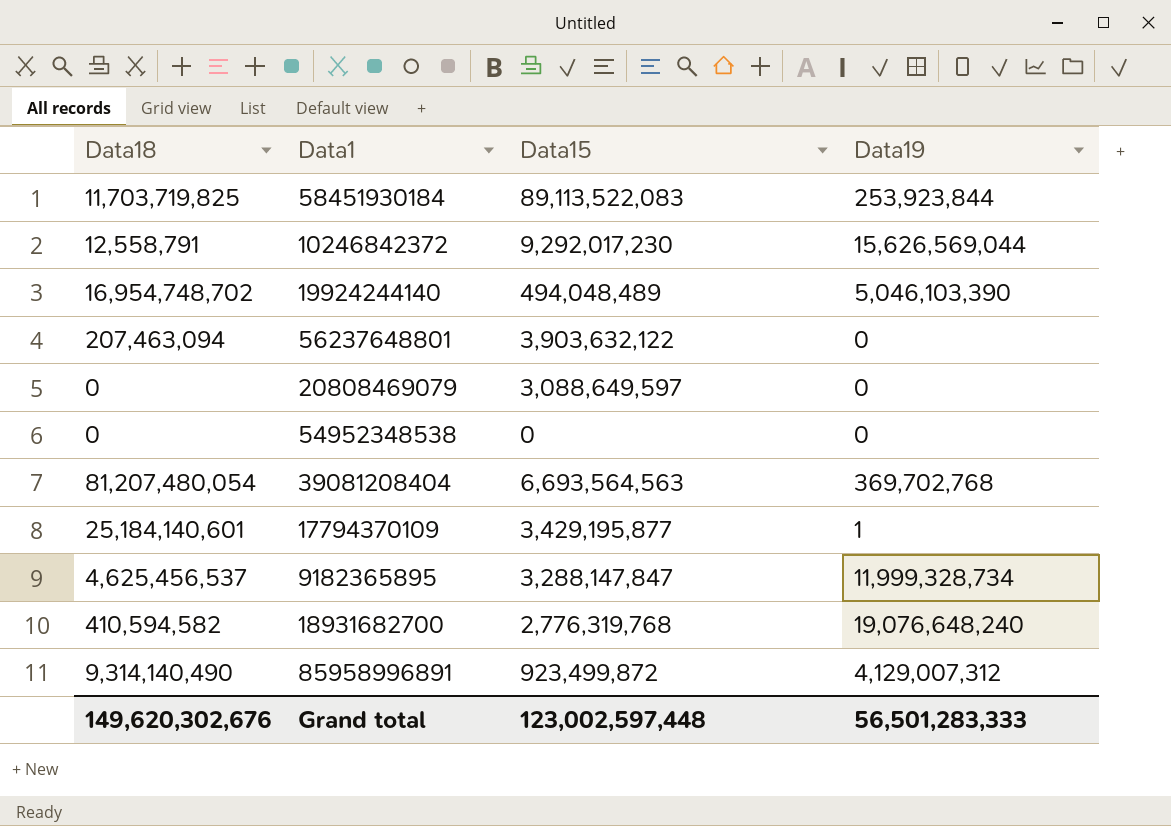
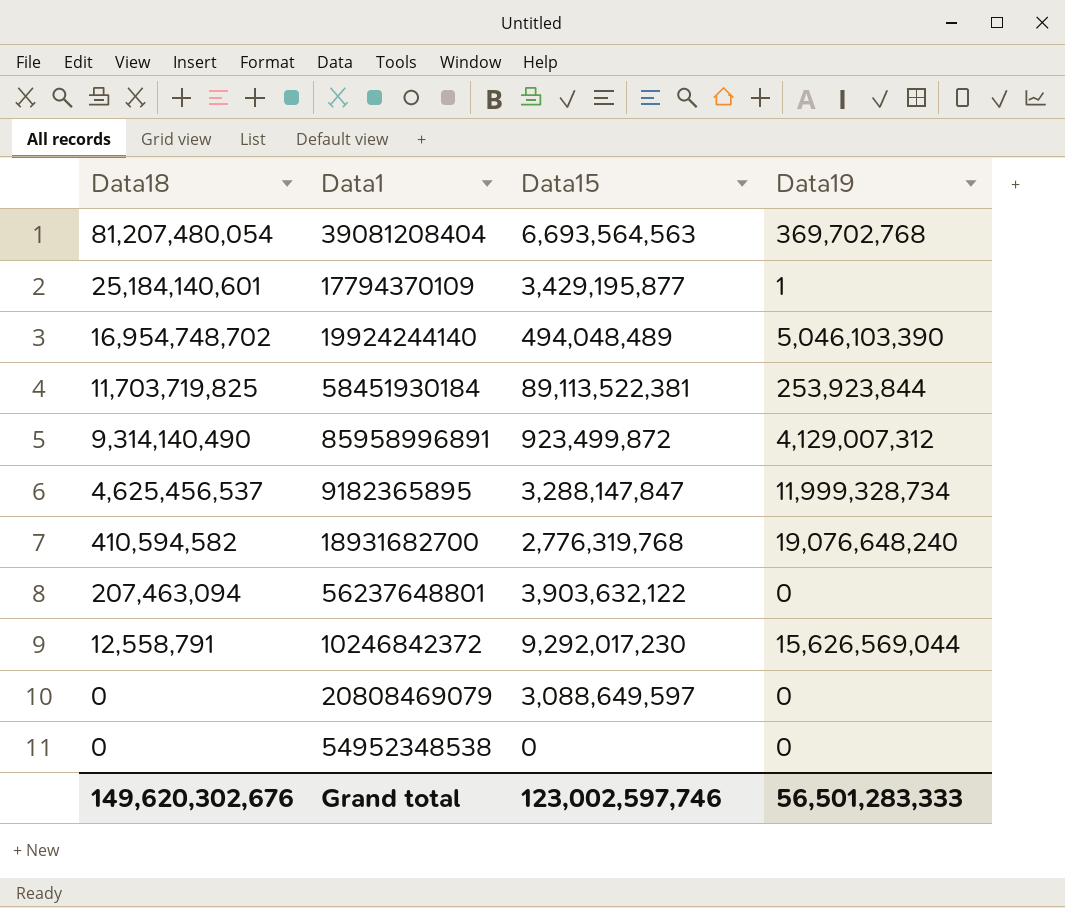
row order: none -> Data18 descending
58451930184 | Data15: 89,113,522,083 -> 89,113,522,381
Grand total | Data15: 123,002,597,448 -> 123,002,597,746

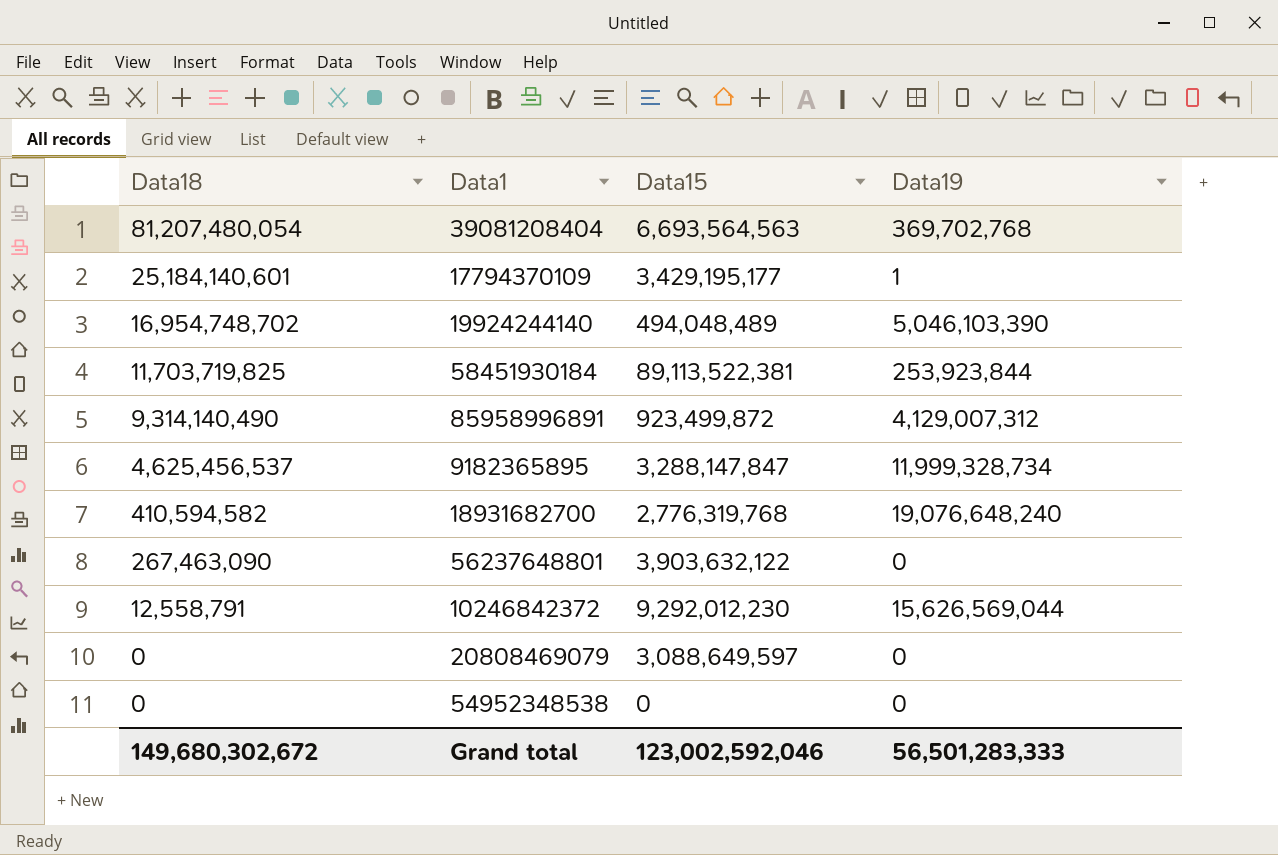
17794370109 | Data15: 3,429,195,877 -> 3,429,195,177
56237648801 | Data18: 207,463,094 -> 267,463,090
10246842372 | Data15: 9,292,017,230 -> 9,292,012,230
Grand total | Data18: 149,620,302,676 -> 149,680,302,672
Grand total | Data15: 123,002,597,746 -> 123,002,592,046

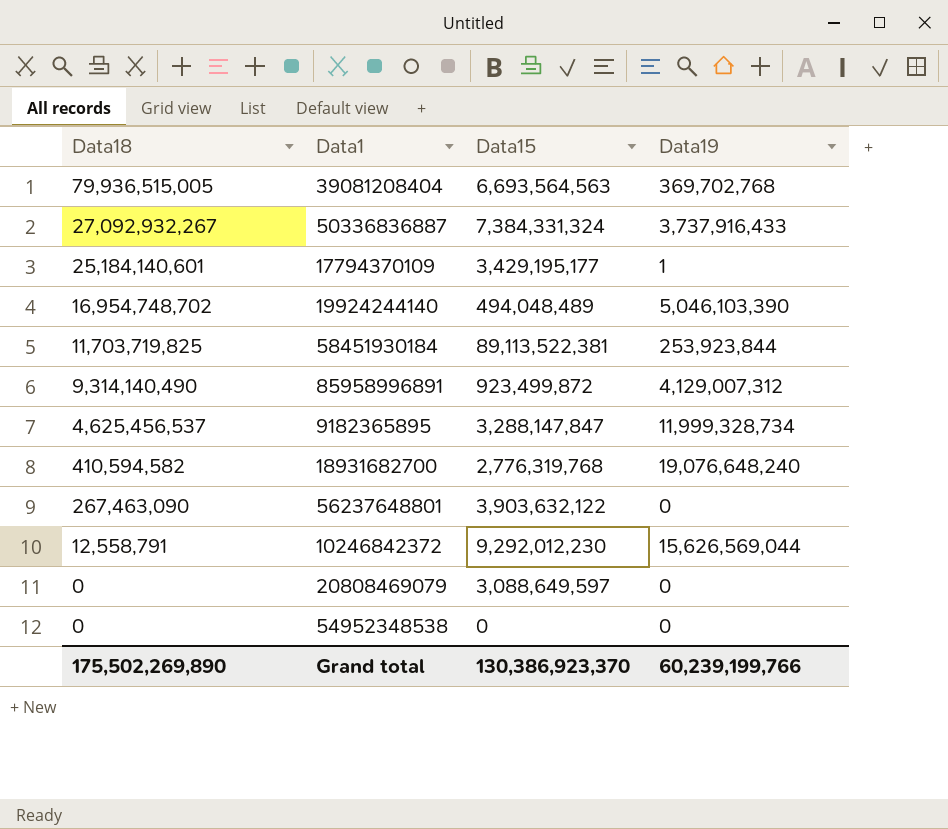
39081208404 | Data18: 81,207,480,054 -> 79,936,515,005
row 50336836887: none -> 27,092,932,267 | 7,384,331,324 | 3,737,916,433
Grand total | Data18: 149,680,302,672 -> 175,502,269,890
Grand total | Data15: 123,002,592,046 -> 130,386,923,370
Grand total | Data19: 56,501,283,333 -> 60,239,199,766

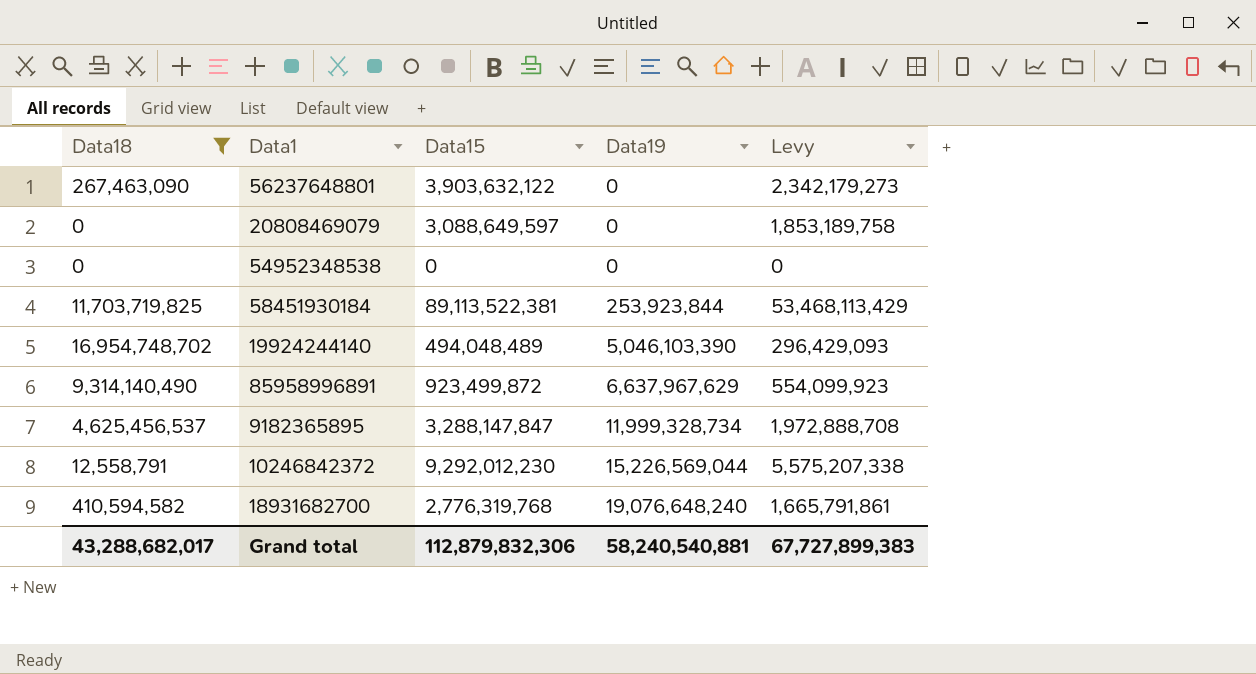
filter: none -> Data18 <= 16,954,748,702
row order: Data18 descending -> Data19 ascending
column Levy | formula: none -> [Data15] * 0.6
85958996891 | Data19: 4,129,007,312 -> 6,637,967,629
10246842372 | Data19: 15,626,569,044 -> 15,226,569,044
Grand total | Data18: 175,502,269,890 -> 43,288,682,017
Grand total | Data15: 130,386,923,370 -> 112,879,832,306
Grand total | Data19: 60,239,199,766 -> 58,240,540,881

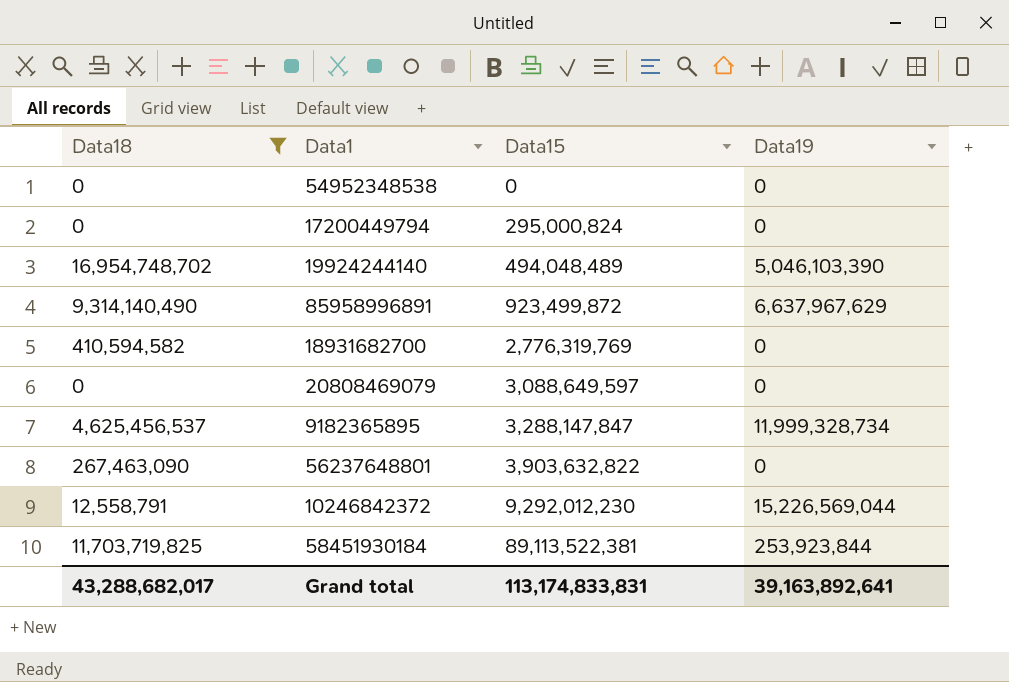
row order: Data19 ascending -> Data15 ascending
column Levy | formula: [Data15] * 0.6 -> none
row 17200449794: none -> 0 | 295,000,824 | 0
18931682700 | Data15: 2,776,319,768 -> 2,776,319,769
18931682700 | Data19: 19,076,648,240 -> 0
56237648801 | Data15: 3,903,632,122 -> 3,903,632,822
Grand total | Data15: 112,879,832,306 -> 113,174,833,831
Grand total | Data19: 58,240,540,881 -> 39,163,892,641

